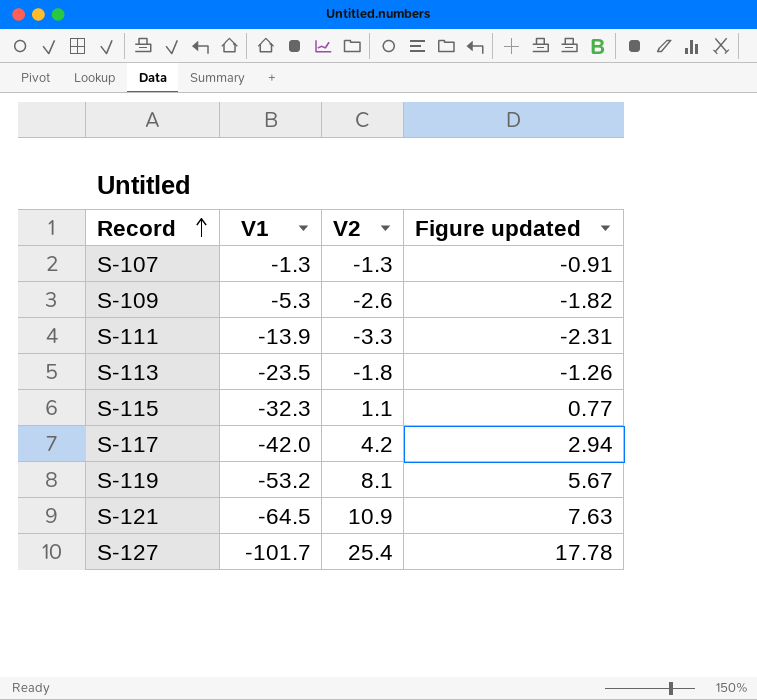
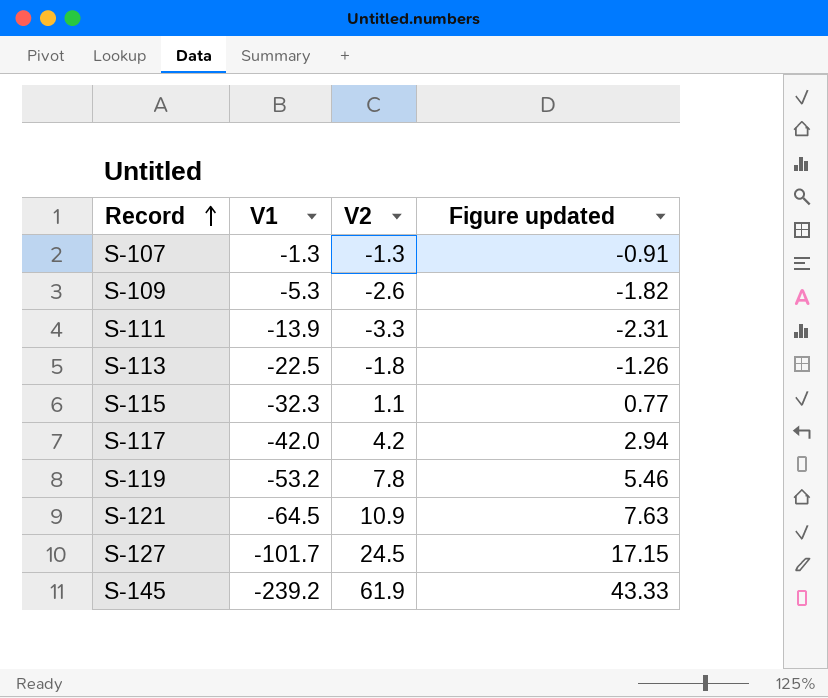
S-113 | V1: -23.5 -> -22.5
S-119 | V2: 8.1 -> 7.8
S-119 | Figure updated: 5.67 -> 5.46
S-127 | V2: 25.4 -> 24.5
S-127 | Figure updated: 17.78 -> 17.15
row S-145: none -> -239.2 | 61.9 | 43.33

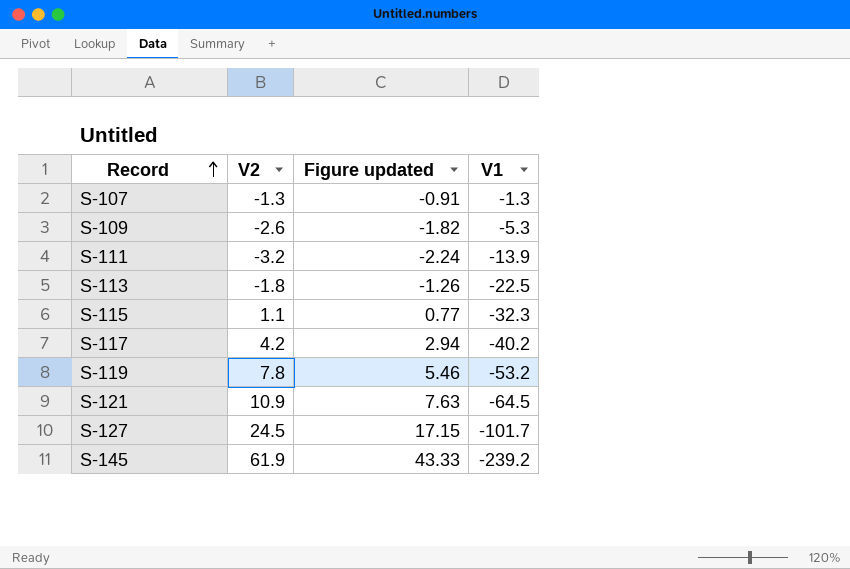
column V1 | position: 2 -> 4
S-111 | V2: -3.3 -> -3.2
S-111 | Figure updated: -2.31 -> -2.24
S-117 | V1: -42.0 -> -40.2

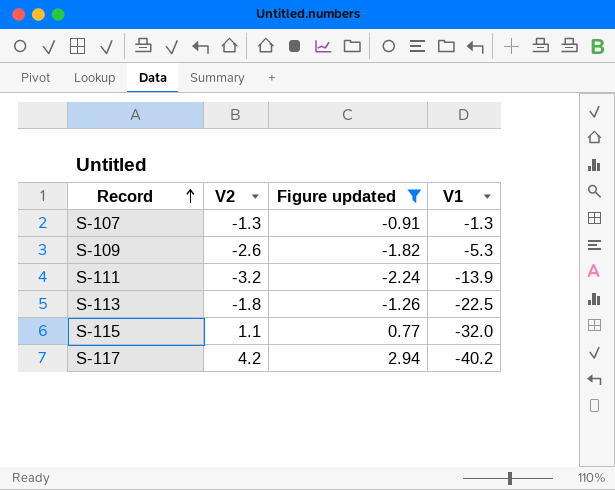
filter: none -> Figure updated <= 2.94
S-115 | V1: -32.3 -> -32.0

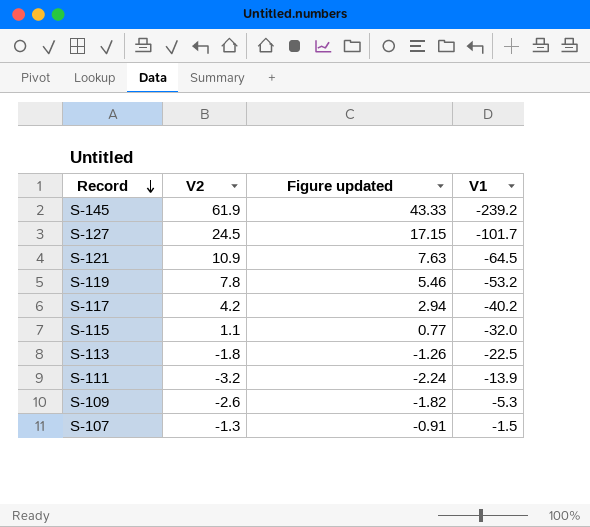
filter: Figure updated <= 2.94 -> none
row order: Record ascending -> Record descending
S-107 | V1: -1.3 -> -1.5

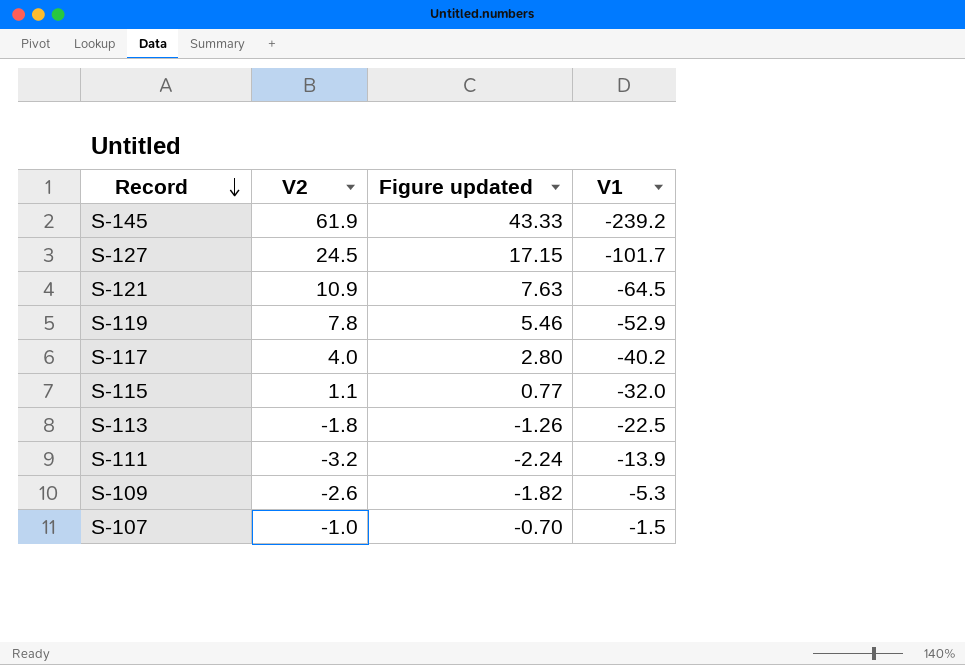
S-119 | V1: -53.2 -> -52.9
S-117 | V2: 4.2 -> 4.0
S-117 | Figure updated: 2.94 -> 2.80
S-107 | V2: -1.3 -> -1.0
S-107 | Figure updated: -0.91 -> -0.70

